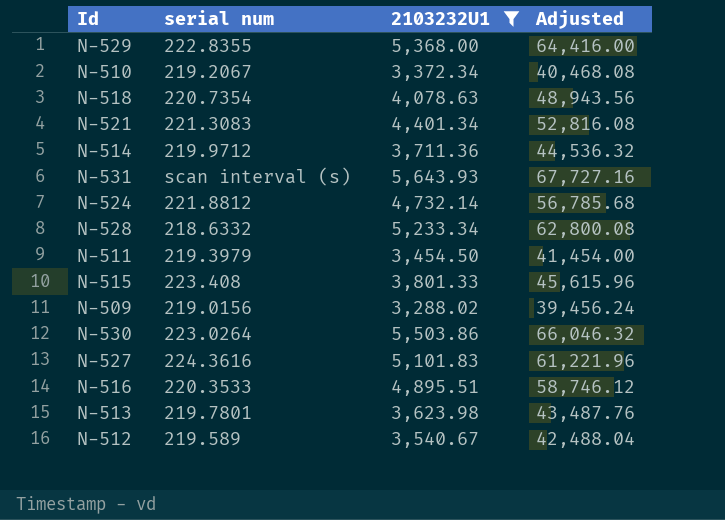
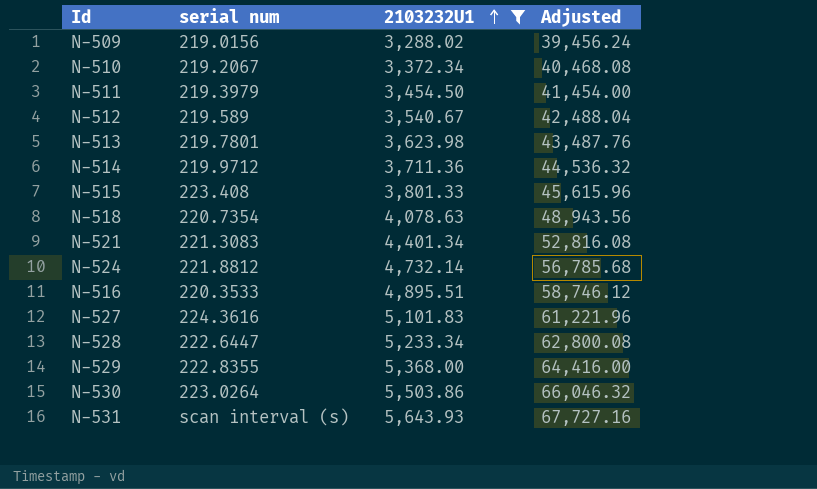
row order: none -> 2103232U1 ascending
N-528 | serial num: 218.6332 -> 222.6447

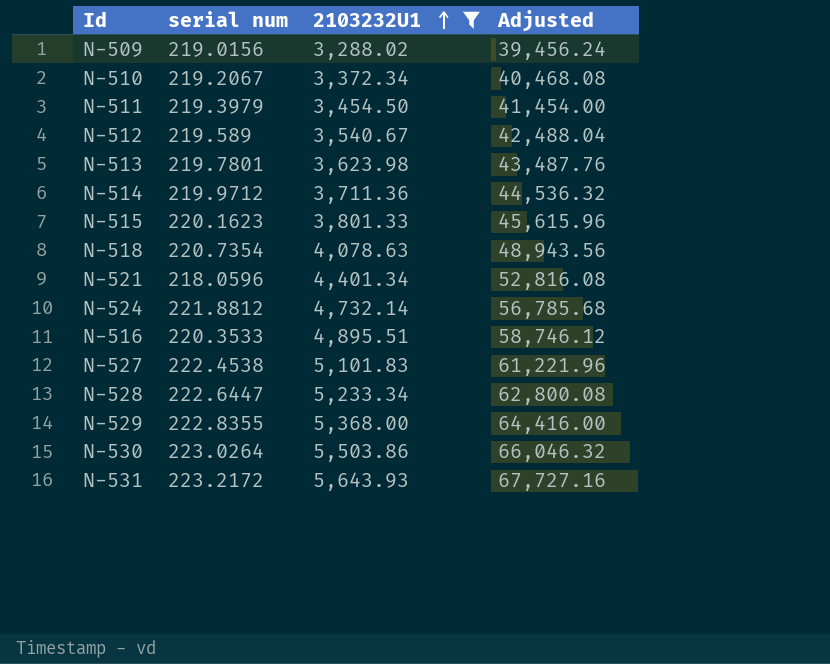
N-515 | serial num: 223.408 -> 220.1623
N-521 | serial num: 221.3083 -> 218.0596
N-527 | serial num: 224.3616 -> 222.4538
N-531 | serial num: scan interval (s) -> 223.2172

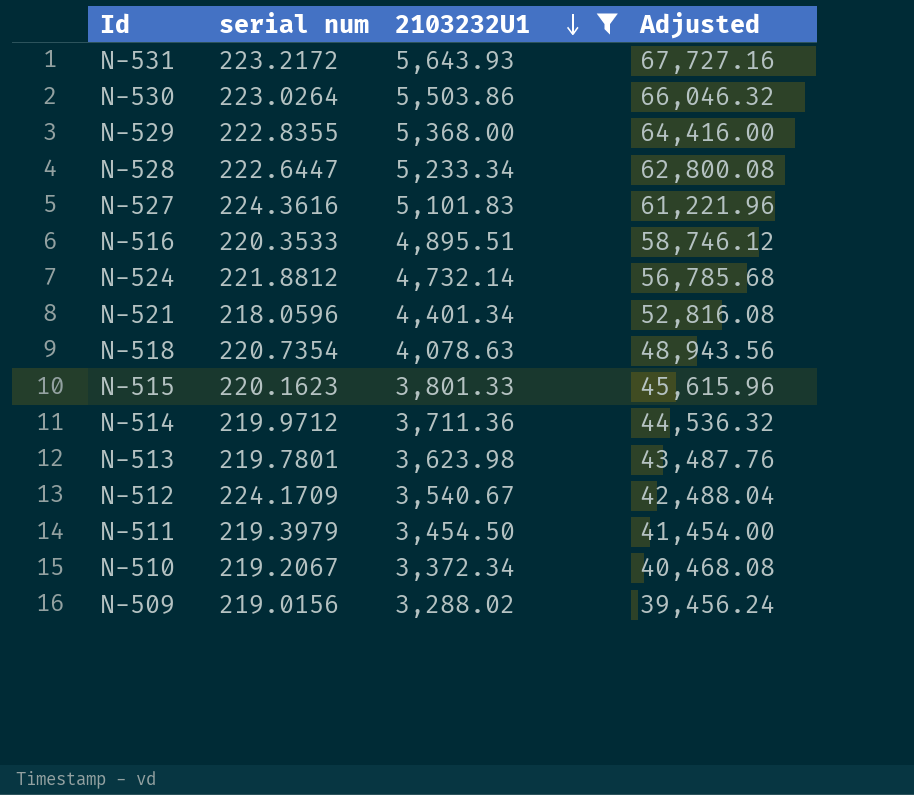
row order: 2103232U1 ascending -> 2103232U1 descending
N-527 | serial num: 222.4538 -> 224.3616
N-512 | serial num: 219.589 -> 224.1709

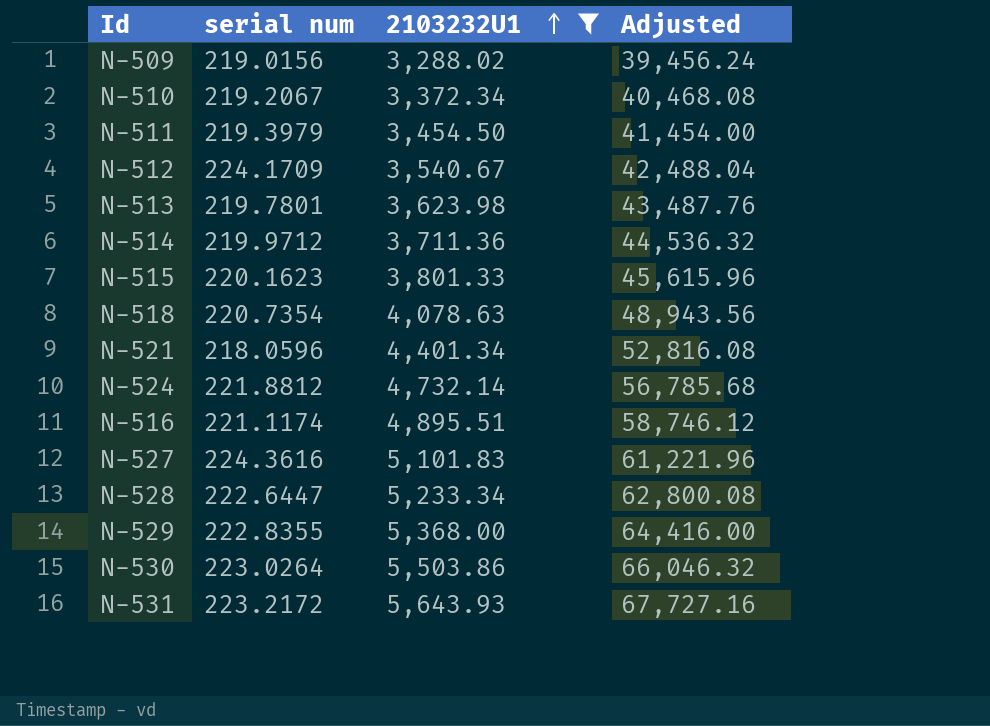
row order: 2103232U1 descending -> 2103232U1 ascending
N-516 | serial num: 220.3533 -> 221.1174

